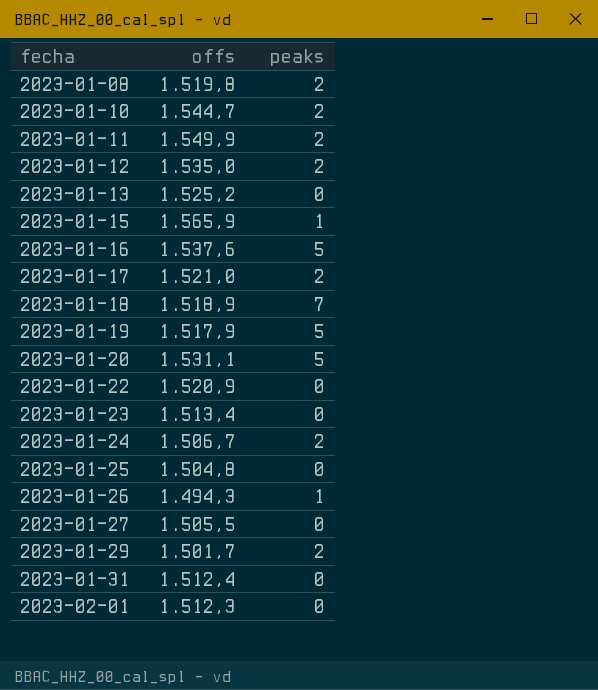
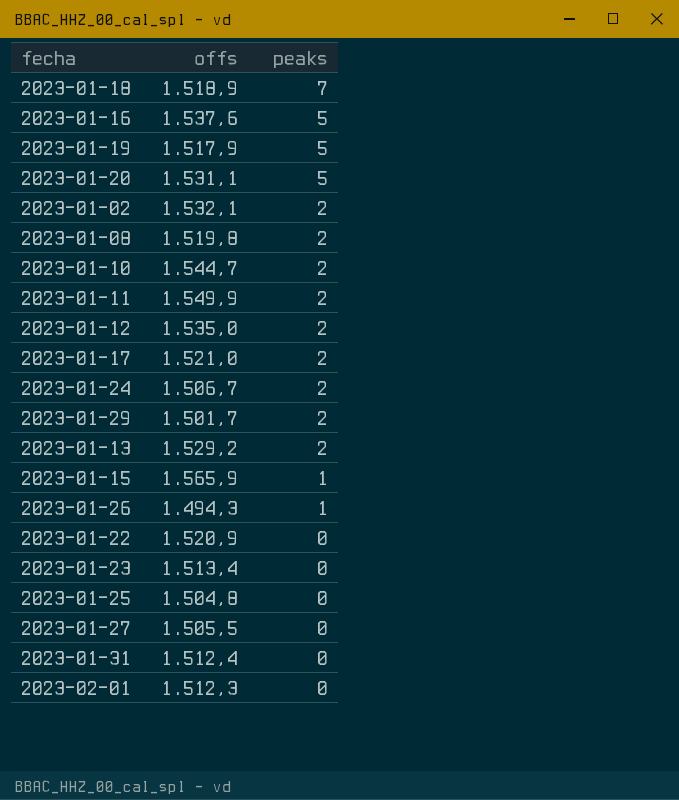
row order: fecha ascending -> peaks descending
row 2023-01-02: none -> 1.532,1 | 2
2023-01-13 | offs: 1.525,2 -> 1.529,2
2023-01-13 | peaks: 0 -> 2

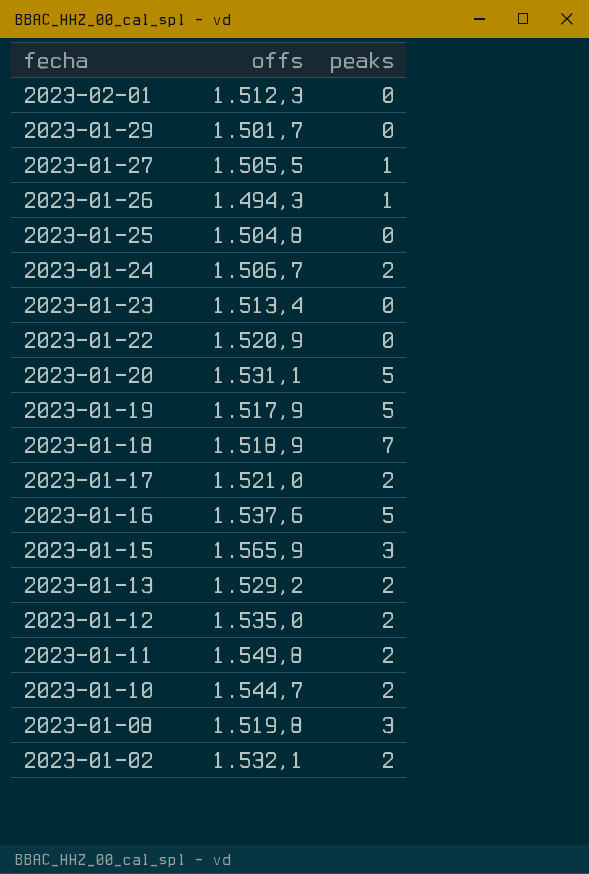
row order: peaks descending -> fecha descending
row 2023-01-31: 1.512,4 | 0 -> none
2023-01-29 | peaks: 2 -> 0
2023-01-27 | peaks: 0 -> 1
2023-01-15 | peaks: 1 -> 3
2023-01-11 | offs: 1.549,9 -> 1.549,8
2023-01-08 | peaks: 2 -> 3

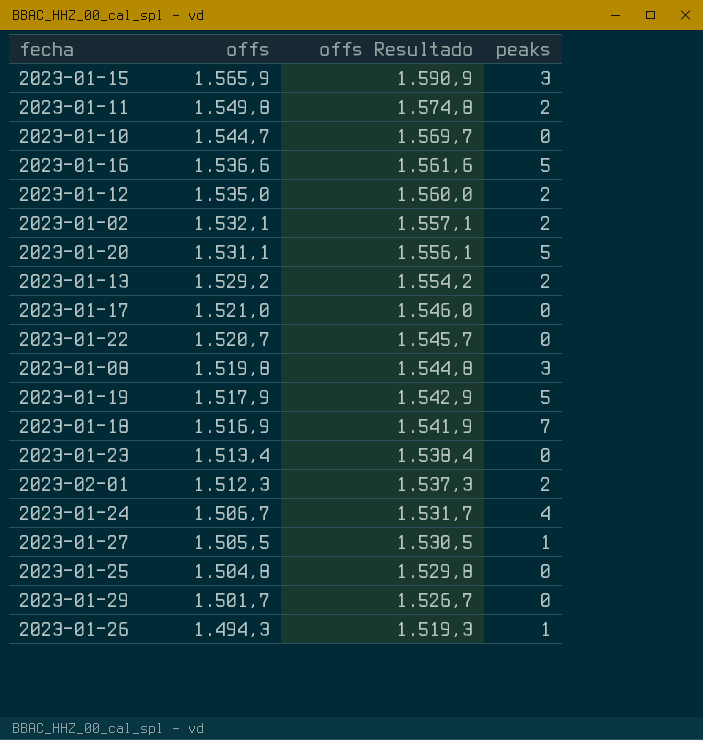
row order: fecha descending -> offs descending
column offs Resultado | formula: none -> [offs] + 25
2023-01-10 | peaks: 2 -> 0
2023-01-16 | offs: 1.537,6 -> 1.536,6
2023-01-17 | peaks: 2 -> 0
2023-01-22 | offs: 1.520,9 -> 1.520,7
2023-01-18 | offs: 1.518,9 -> 1.516,9
2023-02-01 | peaks: 0 -> 2
2023-01-24 | peaks: 2 -> 4

